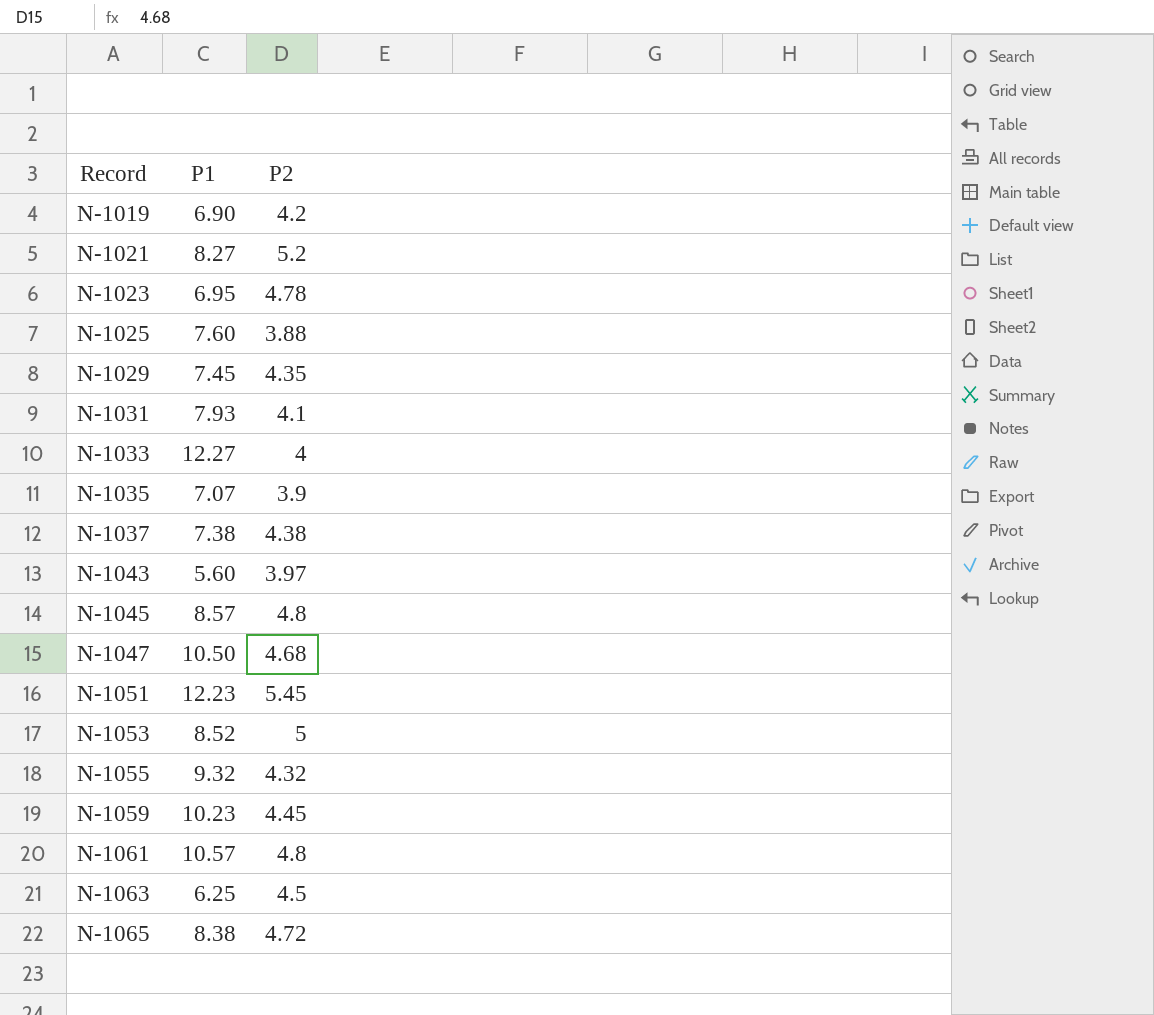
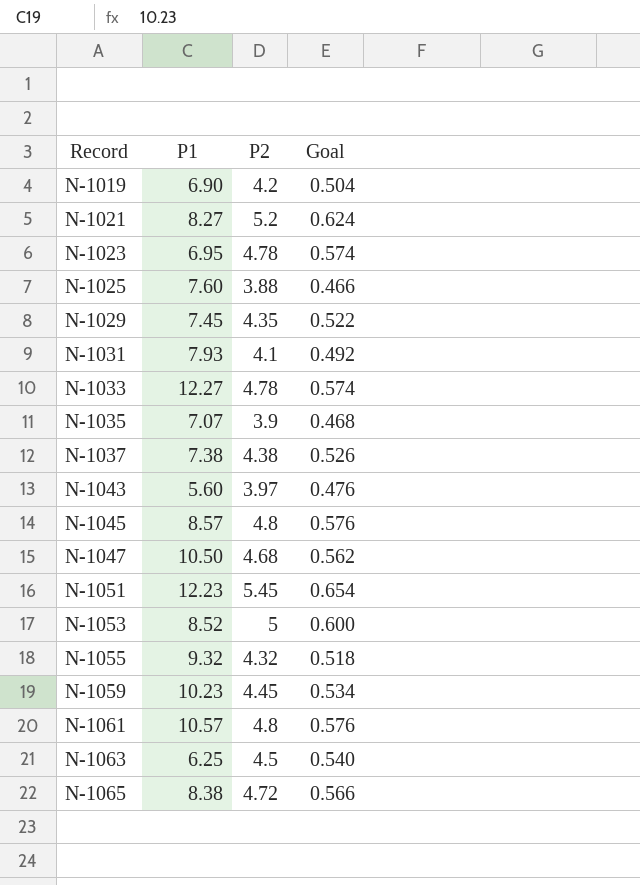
column Goal | formula: none -> [P2] * 0.12
N-1033 | P2: 4 -> 4.78

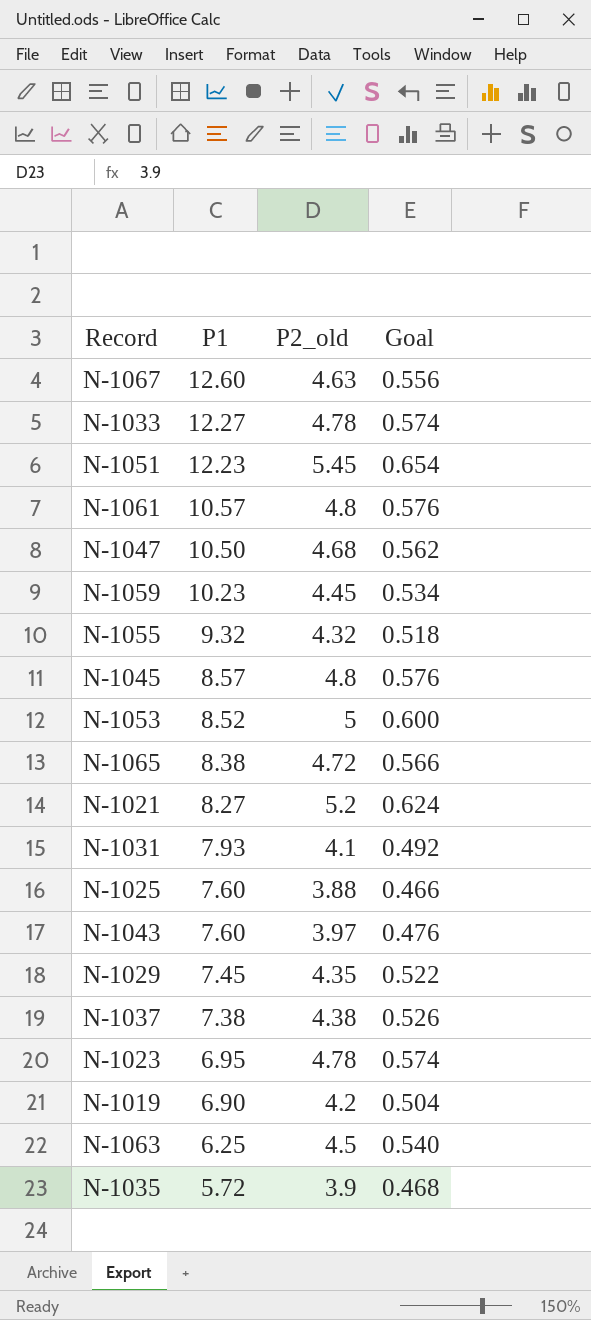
row order: Record ascending -> P1 descending
column name: P2 -> P2_old
row N-1067: none -> 12.60 | 4.63 | 0.556
N-1043 | P1: 5.60 -> 7.60
N-1035 | P1: 7.07 -> 5.72

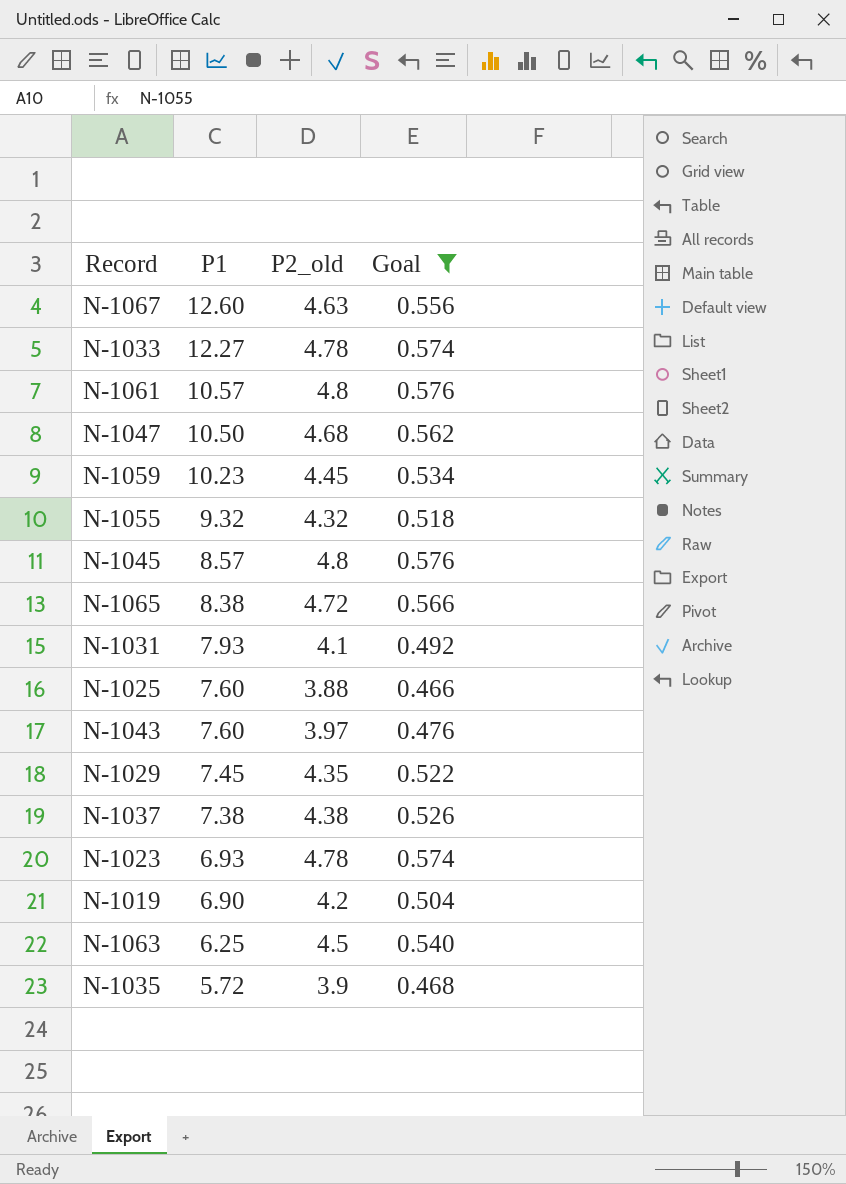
filter: none -> Goal <= 0.576
N-1023 | P1: 6.95 -> 6.93

